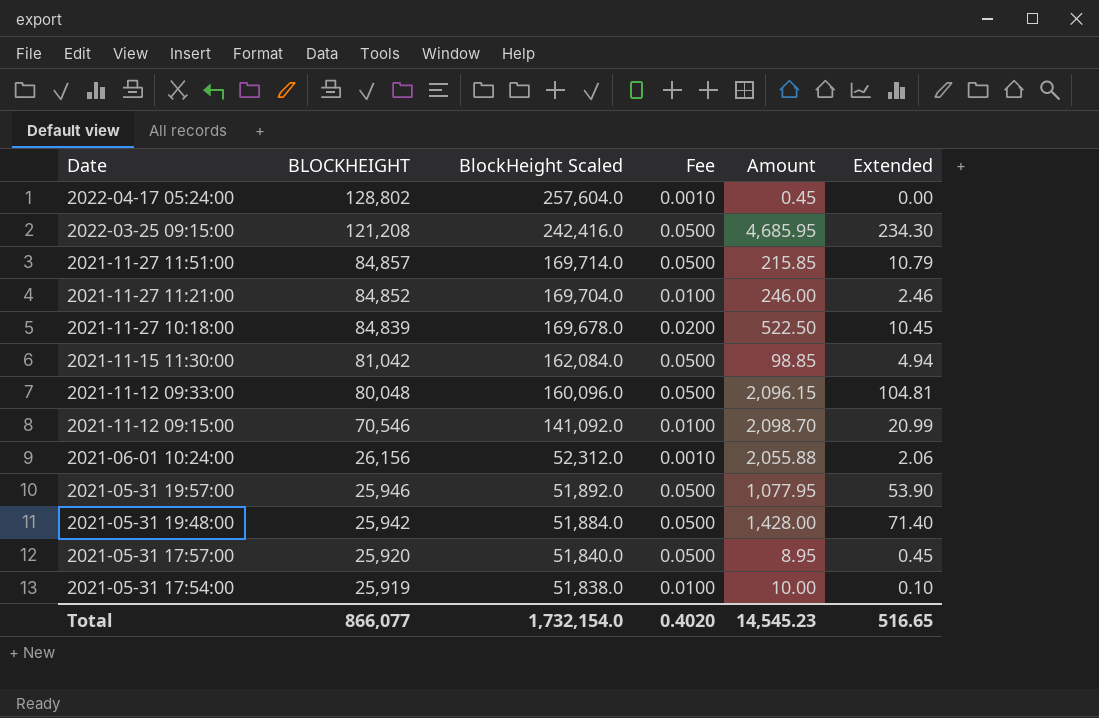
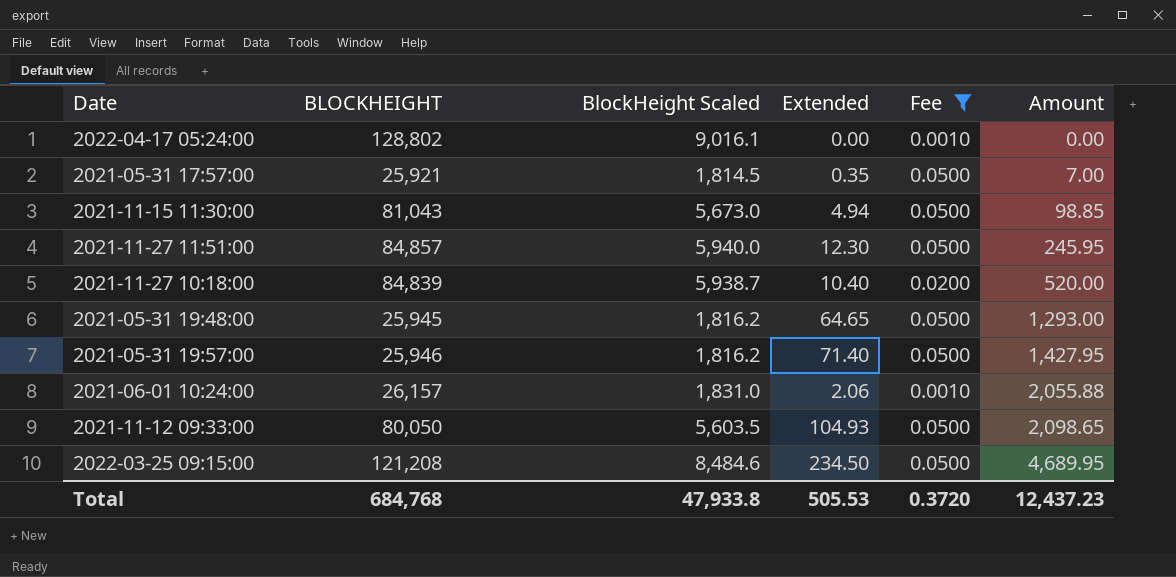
filter: none -> Fee != 0.0100
row order: Date descending -> Amount ascending
column BlockHeight Scaled | formula: [BLOCKHEIGHT] * 2 -> [BLOCKHEIGHT] * 0.07
column Extended | position: 6 -> 4
2022-04-17 05:24:00 | Amount: 0.45 -> 0.00
2021-05-31 17:57:00 | BLOCKHEIGHT: 25,920 -> 25,921
2021-05-31 17:57:00 | Extended: 0.45 -> 0.35
2021-05-31 17:57:00 | Amount: 8.95 -> 7.00
2021-11-15 11:30:00 | BLOCKHEIGHT: 81,042 -> 81,043
2021-11-27 11:51:00 | Extended: 10.79 -> 12.30
2021-11-27 11:51:00 | Amount: 215.85 -> 245.95
2021-11-27 10:18:00 | Extended: 10.45 -> 10.40
2021-11-27 10:18:00 | Amount: 522.50 -> 520.00
2021-05-31 19:48:00 | BLOCKHEIGHT: 25,942 -> 25,945
2021-05-31 19:48:00 | Extended: 71.40 -> 64.65
2021-05-31 19:48:00 | Amount: 1,428.00 -> 1,293.00
2021-05-31 19:57:00 | Extended: 53.90 -> 71.40
2021-05-31 19:57:00 | Amount: 1,077.95 -> 1,427.95
2021-06-01 10:24:00 | BLOCKHEIGHT: 26,156 -> 26,157
2021-11-12 09:33:00 | BLOCKHEIGHT: 80,048 -> 80,050
2021-11-12 09:33:00 | Extended: 104.81 -> 104.93
2021-11-12 09:33:00 | Amount: 2,096.15 -> 2,098.65
2022-03-25 09:15:00 | Extended: 234.30 -> 234.50
2022-03-25 09:15:00 | Amount: 4,685.95 -> 4,689.95
Total | BLOCKHEIGHT: 866,077 -> 684,768
Total | BlockHeight Scaled: 1,732,154.0 -> 47,933.8
Total | Extended: 516.65 -> 505.53
Total | Fee: 0.4020 -> 0.3720
Total | Amount: 14,545.23 -> 12,437.23

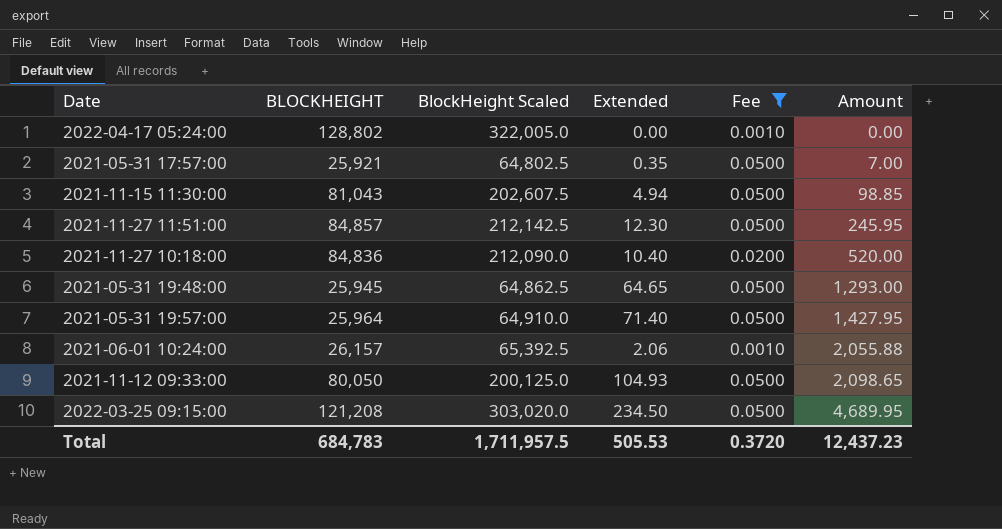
column BlockHeight Scaled | formula: [BLOCKHEIGHT] * 0.07 -> [BLOCKHEIGHT] * 2.5
2021-11-27 10:18:00 | BLOCKHEIGHT: 84,839 -> 84,836
2021-05-31 19:57:00 | BLOCKHEIGHT: 25,946 -> 25,964
Total | BLOCKHEIGHT: 684,768 -> 684,783
Total | BlockHeight Scaled: 47,933.8 -> 1,711,957.5

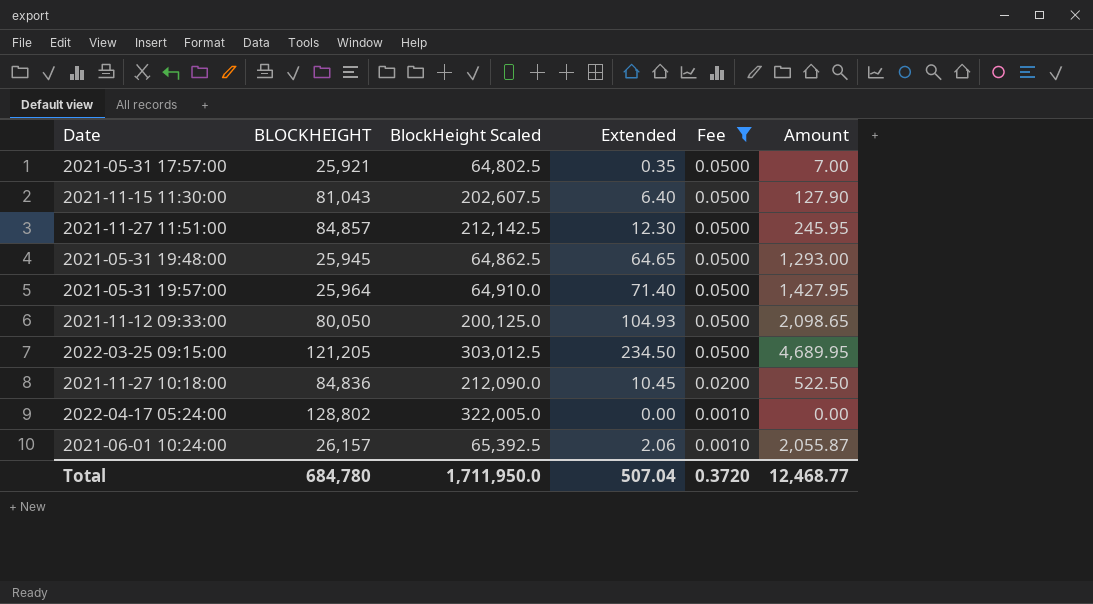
row order: Amount ascending -> Fee descending
2021-11-15 11:30:00 | Extended: 4.94 -> 6.40
2021-11-15 11:30:00 | Amount: 98.85 -> 127.90
2022-03-25 09:15:00 | BLOCKHEIGHT: 121,208 -> 121,205
2022-03-25 09:15:00 | BlockHeight Scaled: 303,020.0 -> 303,012.5
2021-11-27 10:18:00 | Extended: 10.40 -> 10.45
2021-11-27 10:18:00 | Amount: 520.00 -> 522.50
2021-06-01 10:24:00 | Amount: 2,055.88 -> 2,055.87
Total | BLOCKHEIGHT: 684,783 -> 684,780
Total | BlockHeight Scaled: 1,711,957.5 -> 1,711,950.0
Total | Extended: 505.53 -> 507.04
Total | Amount: 12,437.23 -> 12,468.77

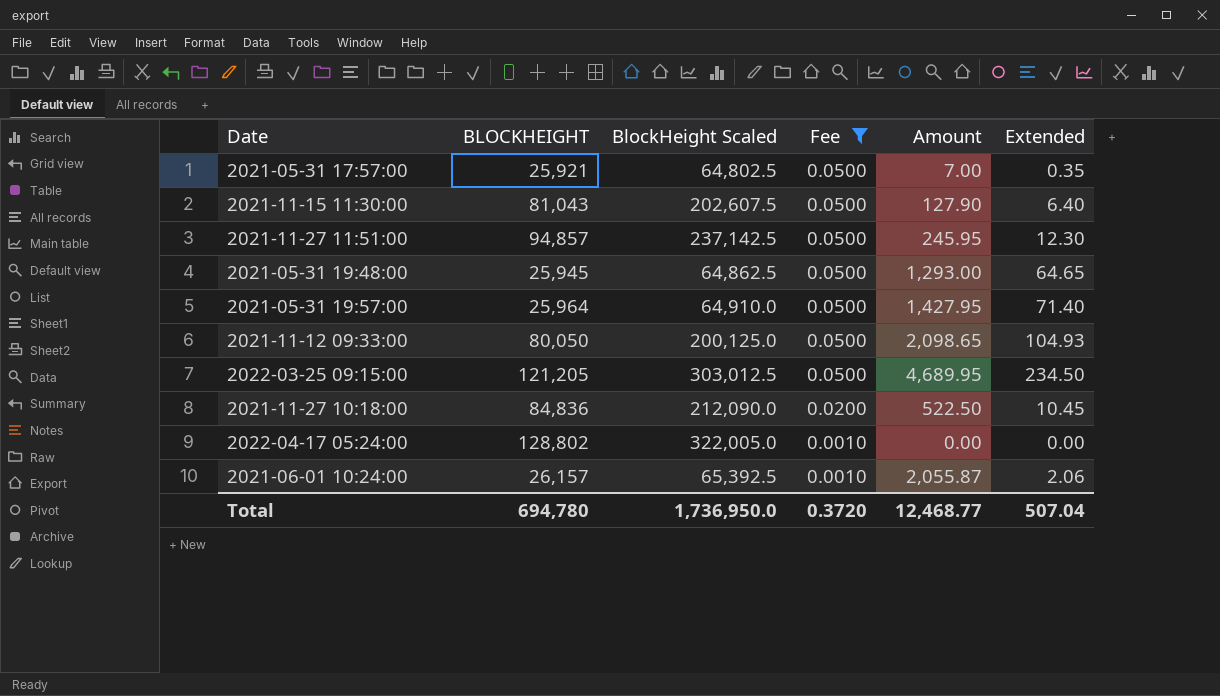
column Extended | position: 4 -> 6
2021-11-27 11:51:00 | BLOCKHEIGHT: 84,857 -> 94,857
2021-11-27 11:51:00 | BlockHeight Scaled: 212,142.5 -> 237,142.5
Total | BLOCKHEIGHT: 684,780 -> 694,780
Total | BlockHeight Scaled: 1,711,950.0 -> 1,736,950.0

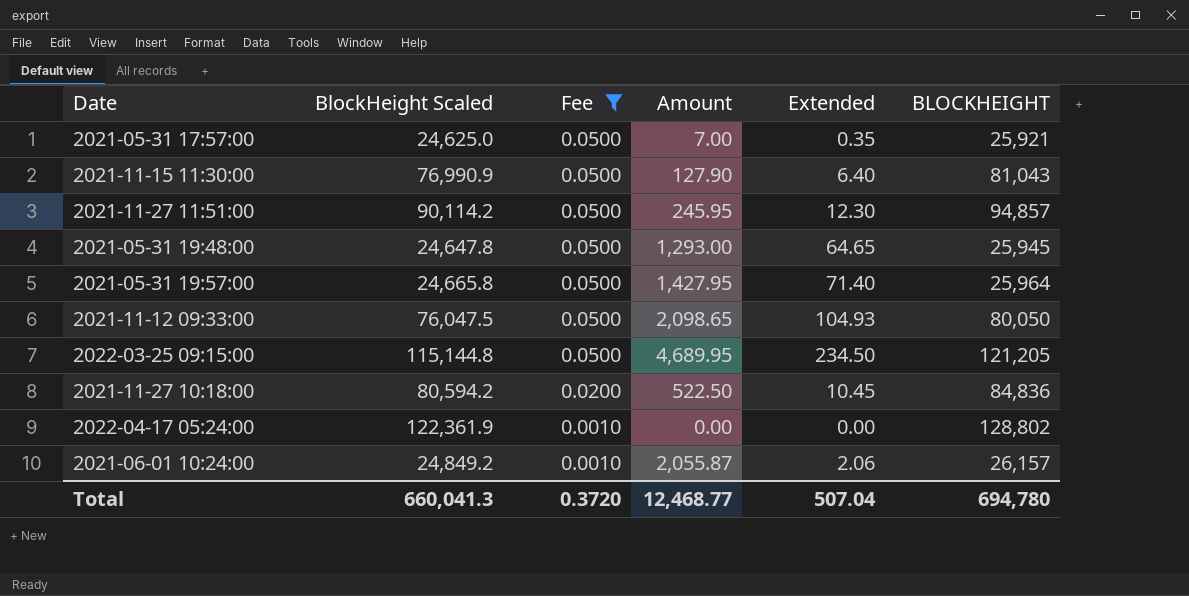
column BlockHeight Scaled | formula: [BLOCKHEIGHT] * 2.5 -> [BLOCKHEIGHT] * 0.95
column BLOCKHEIGHT | position: 2 -> 6
Total | BlockHeight Scaled: 1,736,950.0 -> 660,041.3

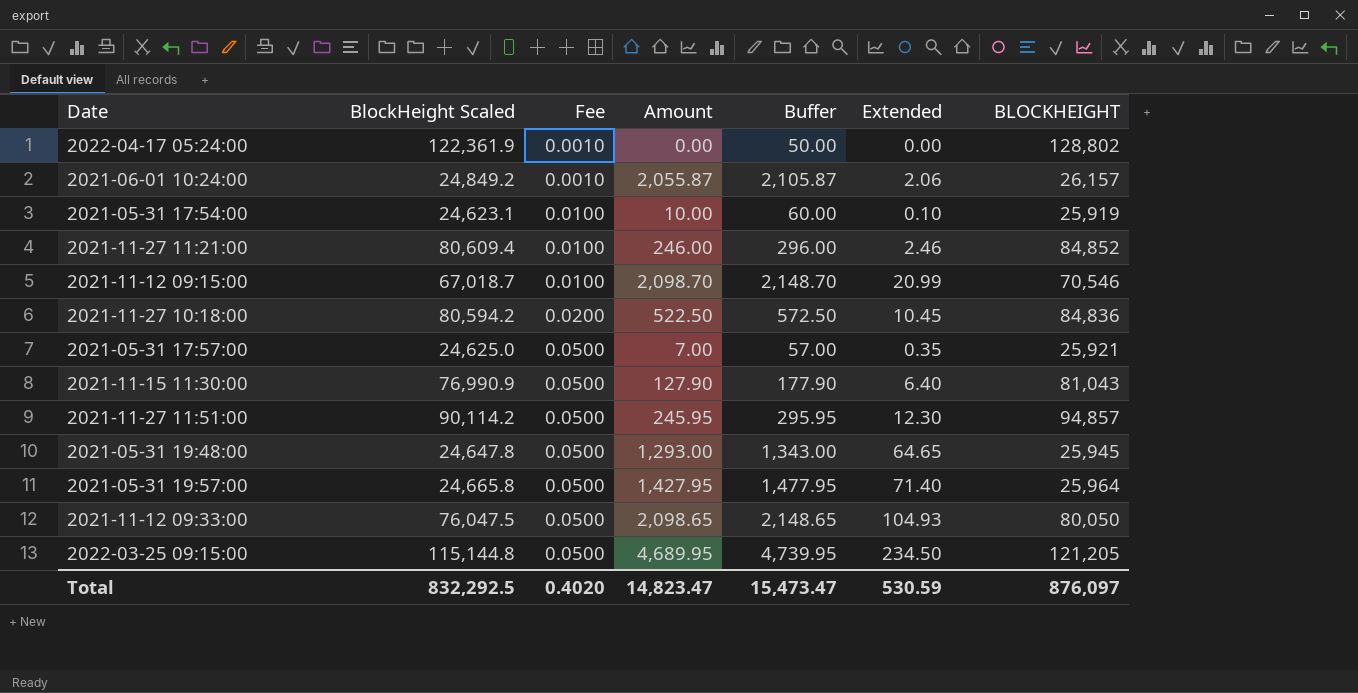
filter: Fee != 0.0100 -> none
row order: Fee descending -> Fee ascending
column Buffer | formula: none -> [Amount] + 50
Total | BlockHeight Scaled: 660,041.3 -> 832,292.5
Total | Fee: 0.3720 -> 0.4020
Total | Amount: 12,468.77 -> 14,823.47
Total | Extended: 507.04 -> 530.59
Total | BLOCKHEIGHT: 694,780 -> 876,097

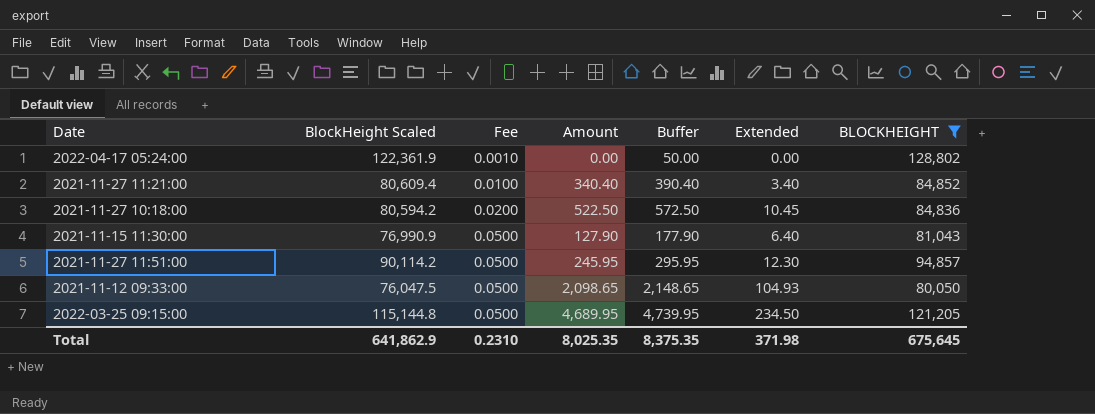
filter: none -> BLOCKHEIGHT >= 80,050
2021-11-27 11:21:00 | Amount: 246.00 -> 340.40
2021-11-27 11:21:00 | Buffer: 296.00 -> 390.40
2021-11-27 11:21:00 | Extended: 2.46 -> 3.40
Total | BlockHeight Scaled: 832,292.5 -> 641,862.9
Total | Fee: 0.4020 -> 0.2310
Total | Amount: 14,823.47 -> 8,025.35
Total | Buffer: 15,473.47 -> 8,375.35
Total | Extended: 530.59 -> 371.98
Total | BLOCKHEIGHT: 876,097 -> 675,645

